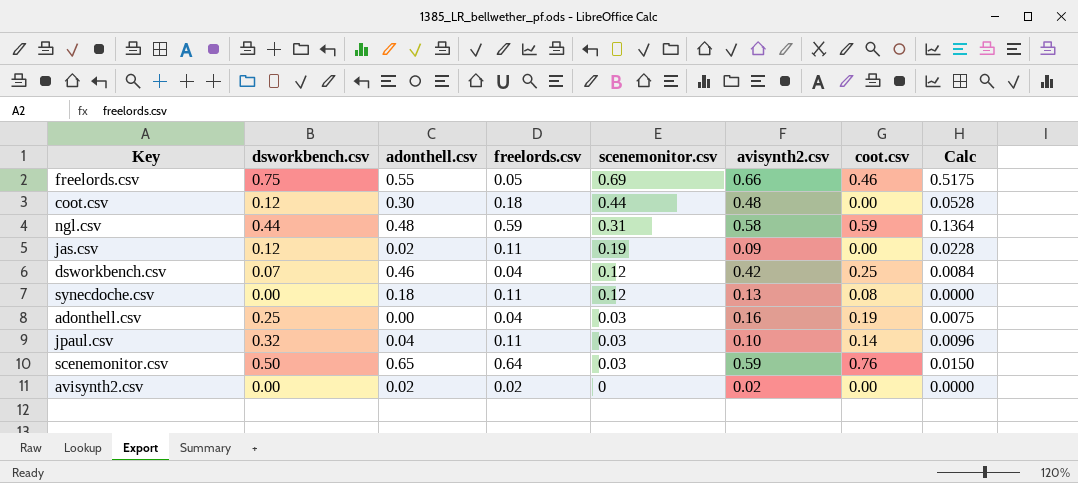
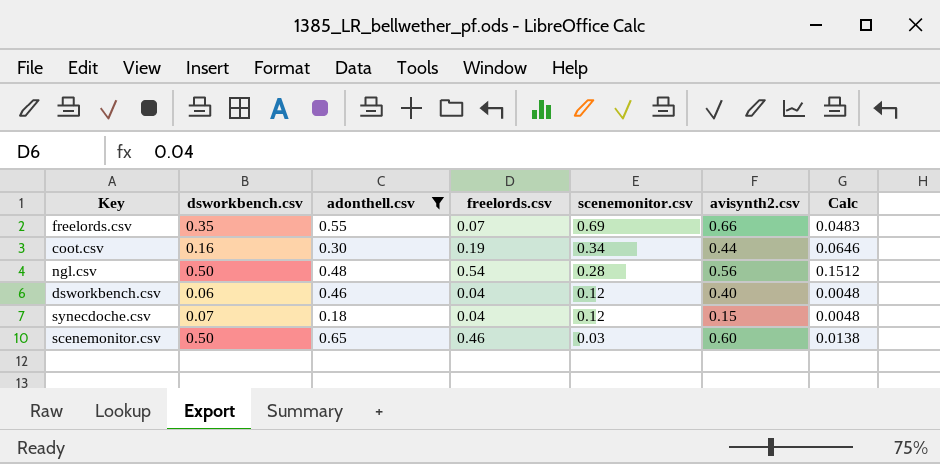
filter: none -> adonthell.csv >= 0.18
column coot.csv | position: 7 -> none
column Calc | formula: [dsworkbench.csv] * [scenemonitor.csv] -> [freelords.csv] * [scenemonitor.csv]
freelords.csv | dsworkbench.csv: 0.75 -> 0.35
freelords.csv | freelords.csv: 0.05 -> 0.07
coot.csv | dsworkbench.csv: 0.12 -> 0.16
coot.csv | freelords.csv: 0.18 -> 0.19
coot.csv | scenemonitor.csv: 0.44 -> 0.34
coot.csv | avisynth2.csv: 0.48 -> 0.44
ngl.csv | dsworkbench.csv: 0.44 -> 0.50
ngl.csv | freelords.csv: 0.59 -> 0.54
ngl.csv | scenemonitor.csv: 0.31 -> 0.28
ngl.csv | avisynth2.csv: 0.58 -> 0.56
dsworkbench.csv | dsworkbench.csv: 0.07 -> 0.06
dsworkbench.csv | avisynth2.csv: 0.42 -> 0.40
synecdoche.csv | dsworkbench.csv: 0.00 -> 0.07
synecdoche.csv | freelords.csv: 0.11 -> 0.04
synecdoche.csv | avisynth2.csv: 0.13 -> 0.15
scenemonitor.csv | freelords.csv: 0.64 -> 0.46
scenemonitor.csv | avisynth2.csv: 0.59 -> 0.60

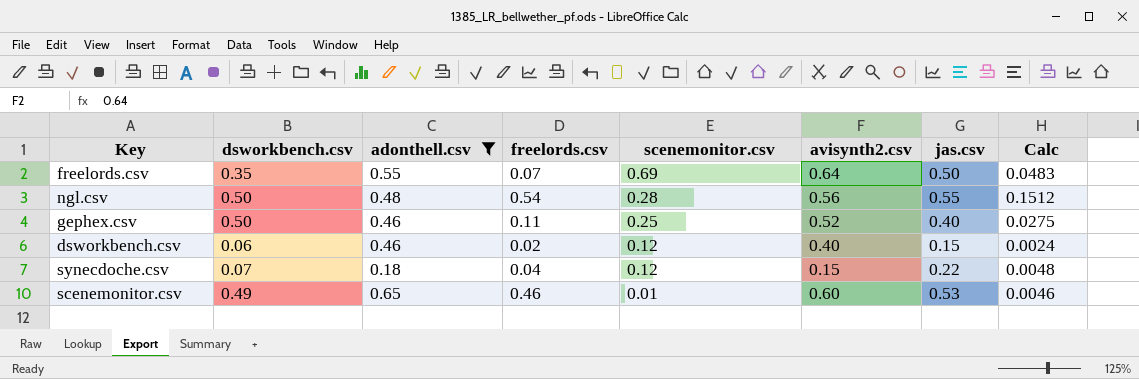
column jas.csv | position: none -> 7
row coot.csv: 0.16 | 0.30 | 0.19 | 0.34 | 0.44 | 0.0646 -> none
freelords.csv | avisynth2.csv: 0.66 -> 0.64
row gephex.csv: none -> 0.50 | 0.46 | 0.11 | 0.25 | 0.52 | 0.40 | 0.0275
dsworkbench.csv | freelords.csv: 0.04 -> 0.02
dsworkbench.csv | Calc: 0.0048 -> 0.0024
scenemonitor.csv | dsworkbench.csv: 0.50 -> 0.49
scenemonitor.csv | scenemonitor.csv: 0.03 -> 0.01
scenemonitor.csv | Calc: 0.0138 -> 0.0046

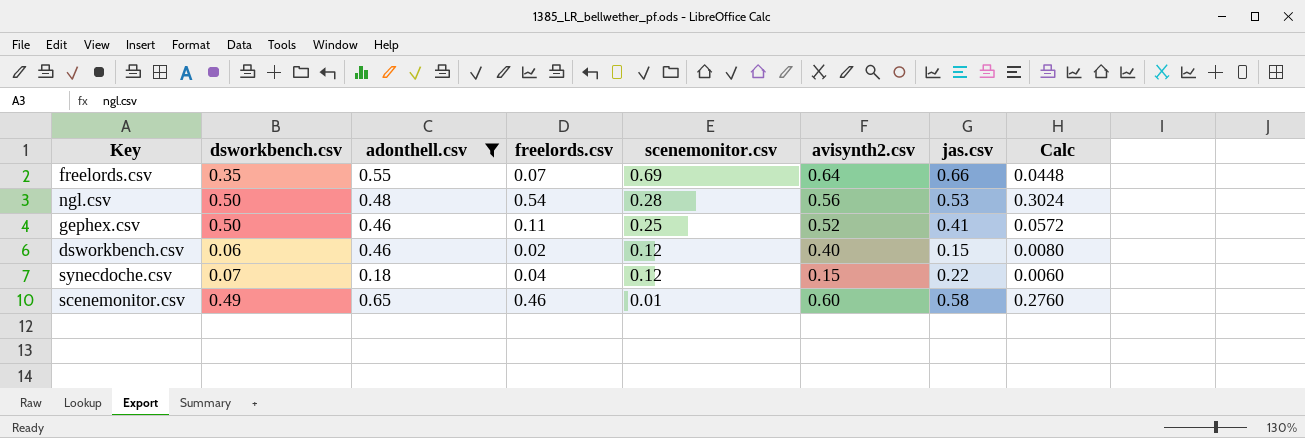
column Calc | formula: [freelords.csv] * [scenemonitor.csv] -> [freelords.csv] * [avisynth2.csv]
freelords.csv | jas.csv: 0.50 -> 0.66
ngl.csv | jas.csv: 0.55 -> 0.53
gephex.csv | jas.csv: 0.40 -> 0.41
scenemonitor.csv | jas.csv: 0.53 -> 0.58

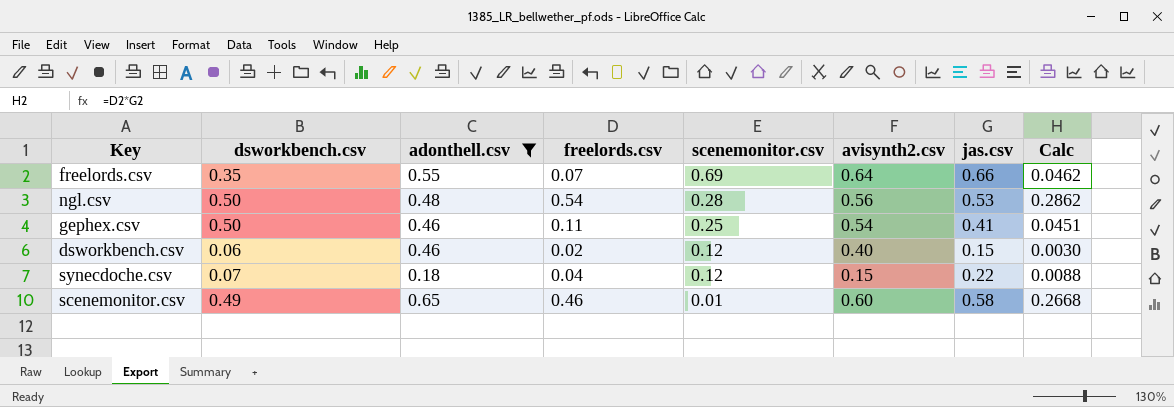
column Calc | formula: [freelords.csv] * [avisynth2.csv] -> [freelords.csv] * [jas.csv]
gephex.csv | avisynth2.csv: 0.52 -> 0.54

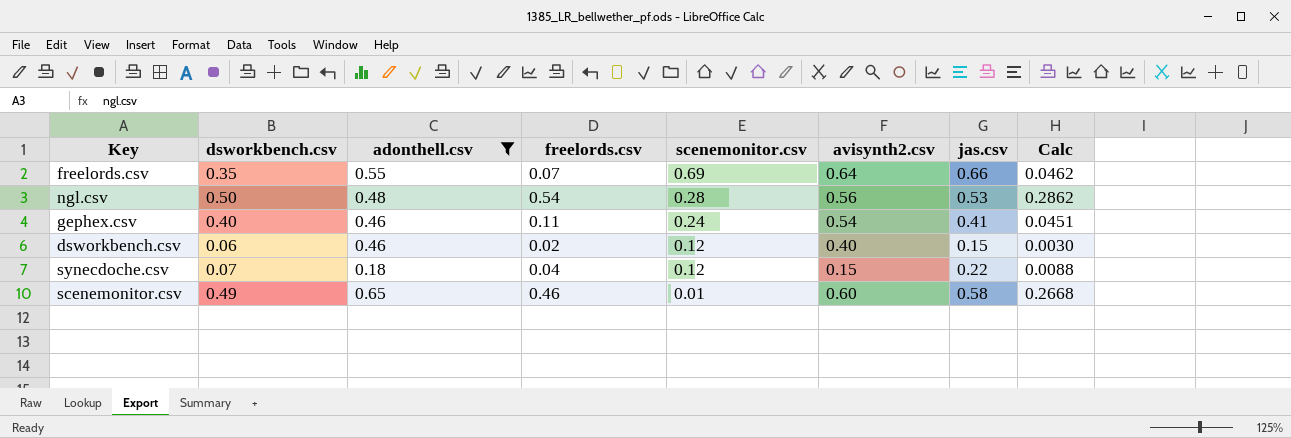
gephex.csv | dsworkbench.csv: 0.50 -> 0.40
gephex.csv | scenemonitor.csv: 0.25 -> 0.24

